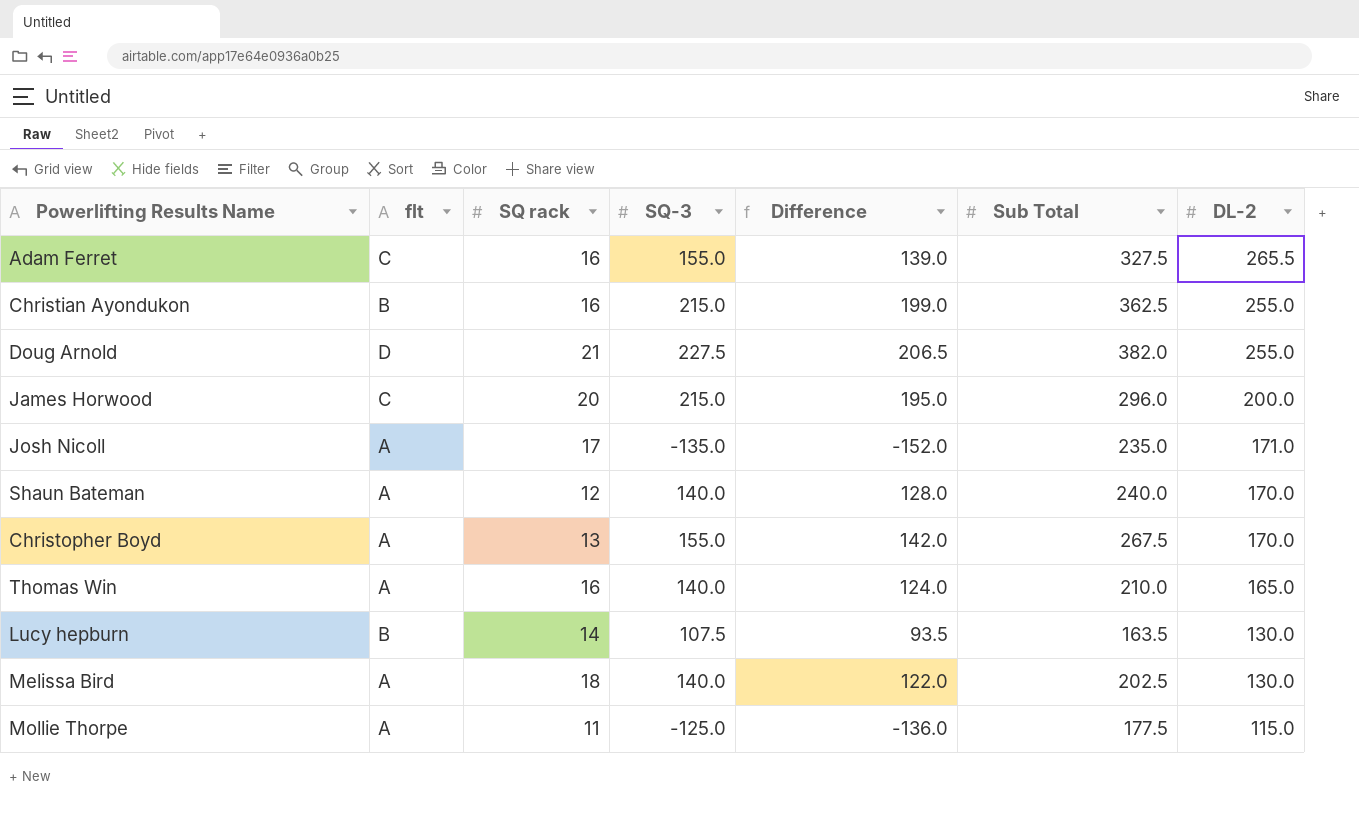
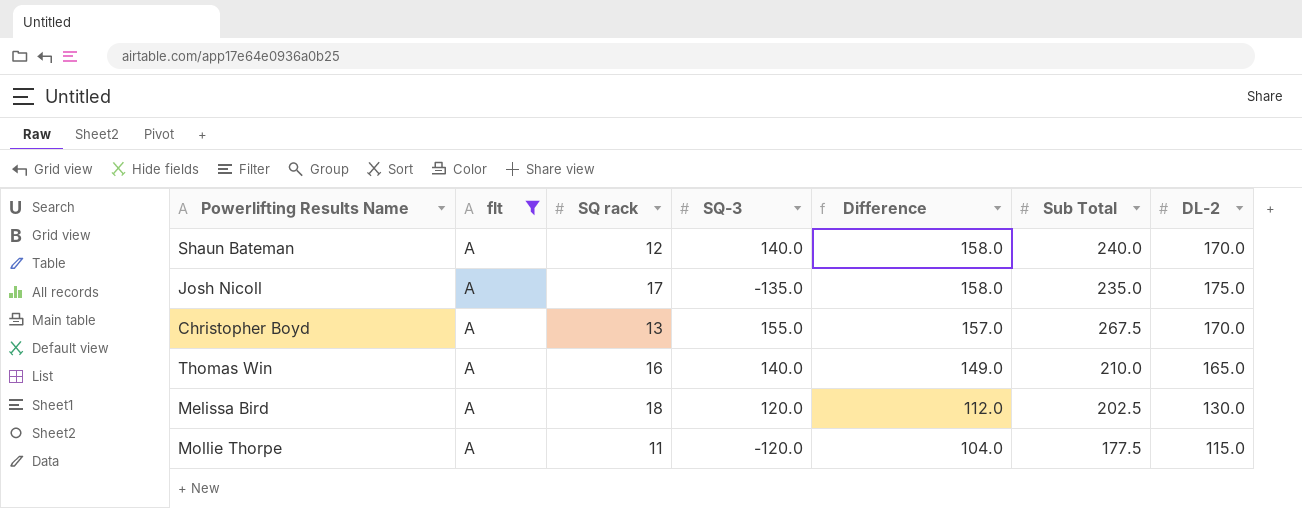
filter: none -> flt = A
row order: DL-2 descending -> Difference descending
column Difference | formula: [SQ-3] - [SQ rack] -> [DL-2] - [SQ rack]
Josh Nicoll | DL-2: 171.0 -> 175.0
Melissa Bird | SQ-3: 140.0 -> 120.0
Mollie Thorpe | SQ-3: -125.0 -> -120.0

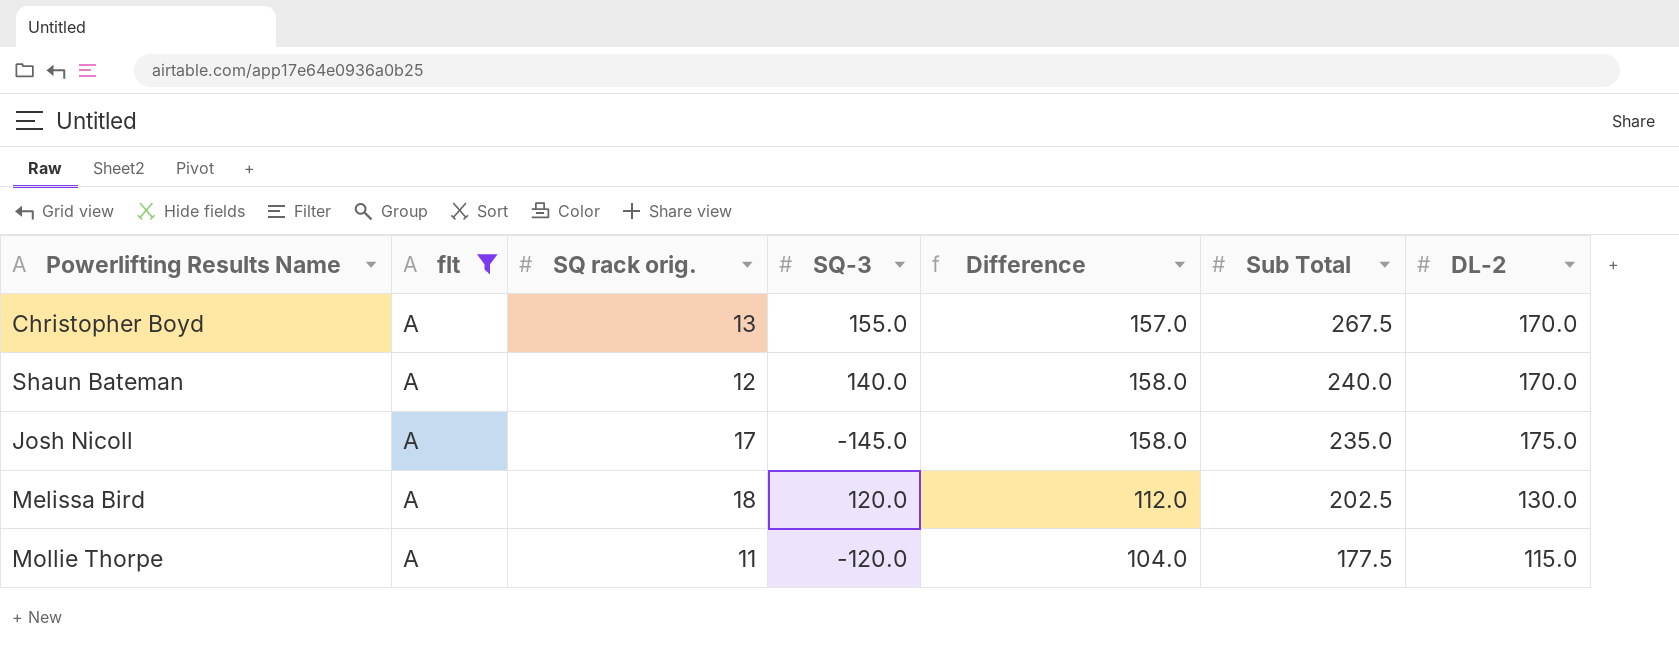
row order: Difference descending -> Sub Total descending
column name: SQ rack -> SQ rack orig.
row Thomas Win: A | 16 | 140.0 | 149.0 | 210.0 | 165.0 -> none
Josh Nicoll | SQ-3: -135.0 -> -145.0

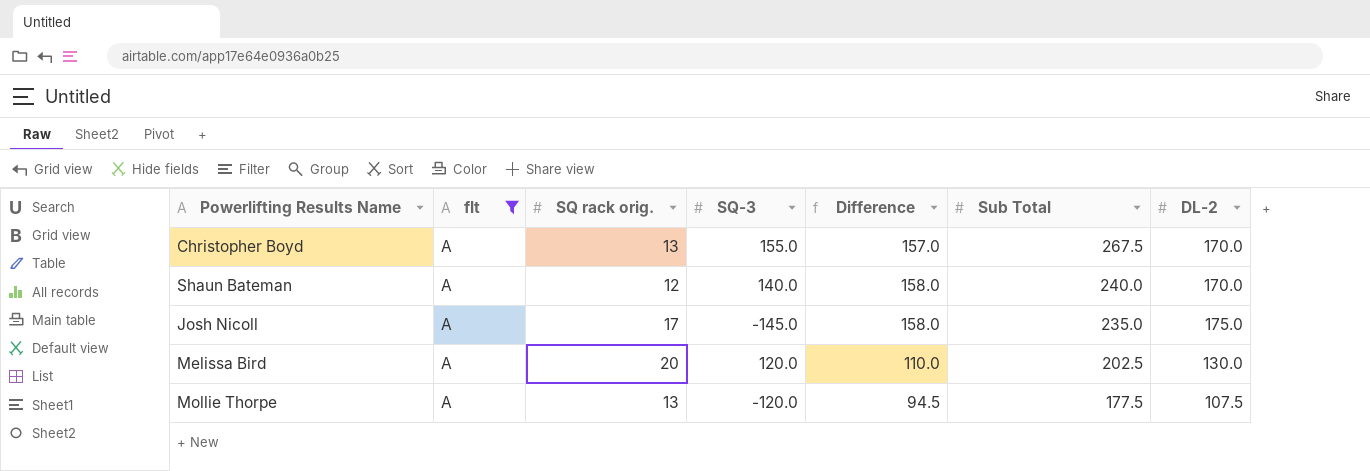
Melissa Bird | SQ rack orig.: 18 -> 20
Melissa Bird | Difference: 112.0 -> 110.0
Mollie Thorpe | SQ rack orig.: 11 -> 13
Mollie Thorpe | Difference: 104.0 -> 94.5
Mollie Thorpe | DL-2: 115.0 -> 107.5

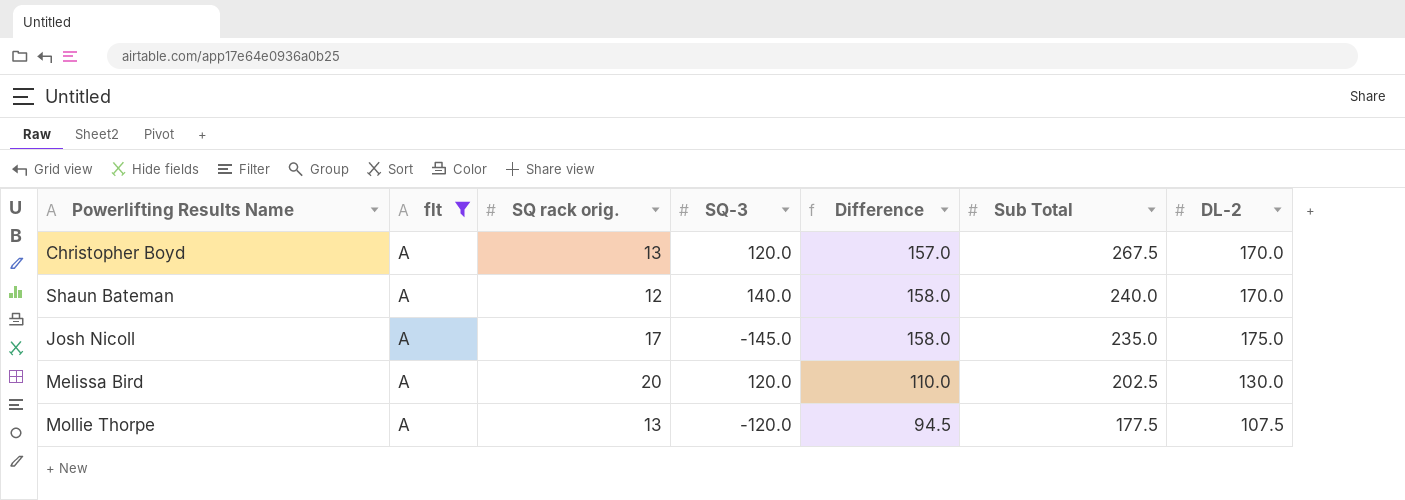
Christopher Boyd | SQ-3: 155.0 -> 120.0

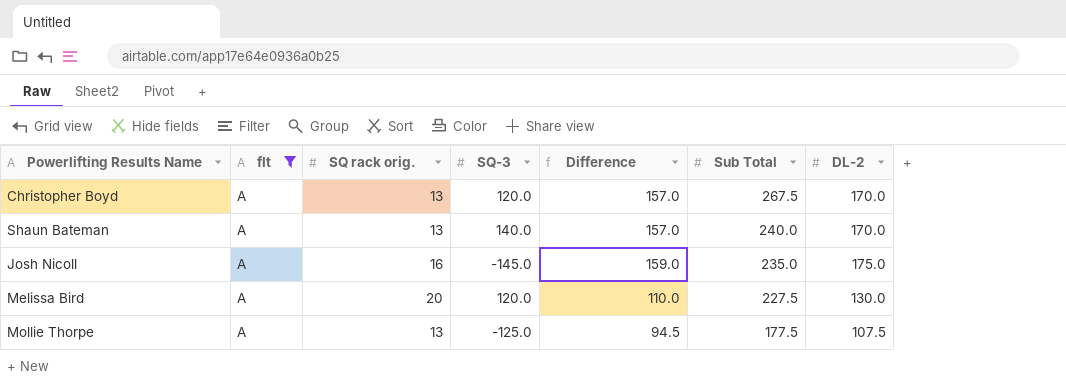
Shaun Bateman | SQ rack orig.: 12 -> 13
Shaun Bateman | Difference: 158.0 -> 157.0
Josh Nicoll | SQ rack orig.: 17 -> 16
Josh Nicoll | Difference: 158.0 -> 159.0
Melissa Bird | Sub Total: 202.5 -> 227.5
Mollie Thorpe | SQ-3: -120.0 -> -125.0

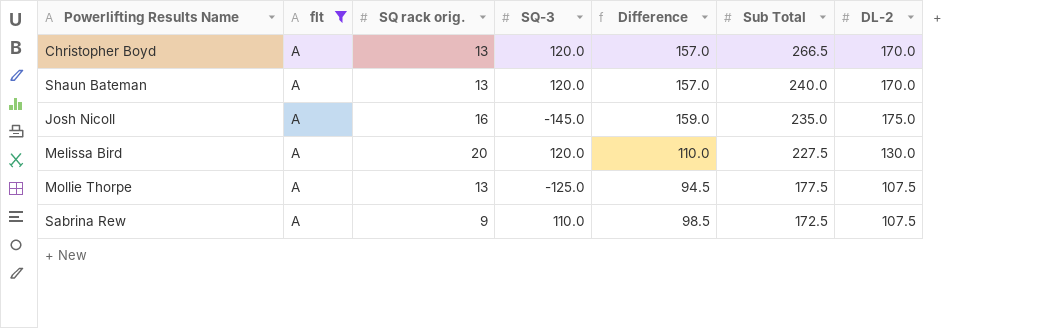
Christopher Boyd | Sub Total: 267.5 -> 266.5
Shaun Bateman | SQ-3: 140.0 -> 120.0
row Sabrina Rew: none -> A | 9 | 110.0 | 98.5 | 172.5 | 107.5

